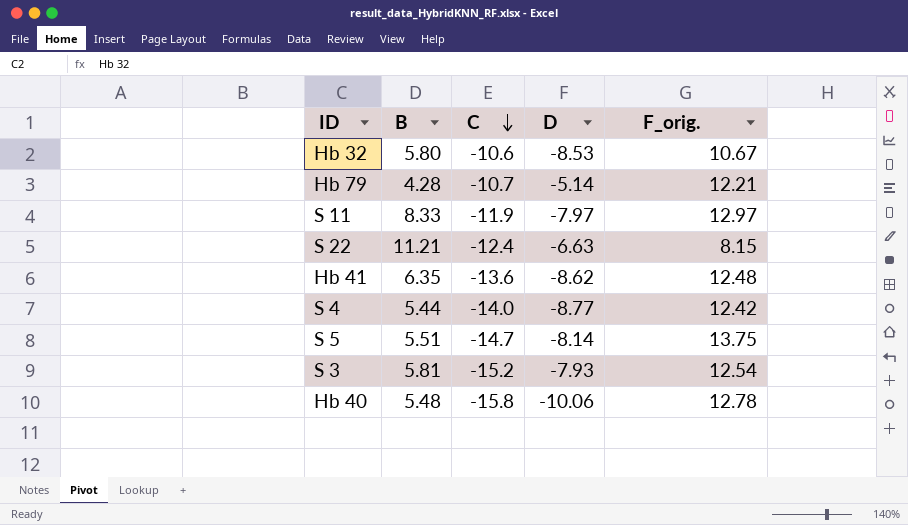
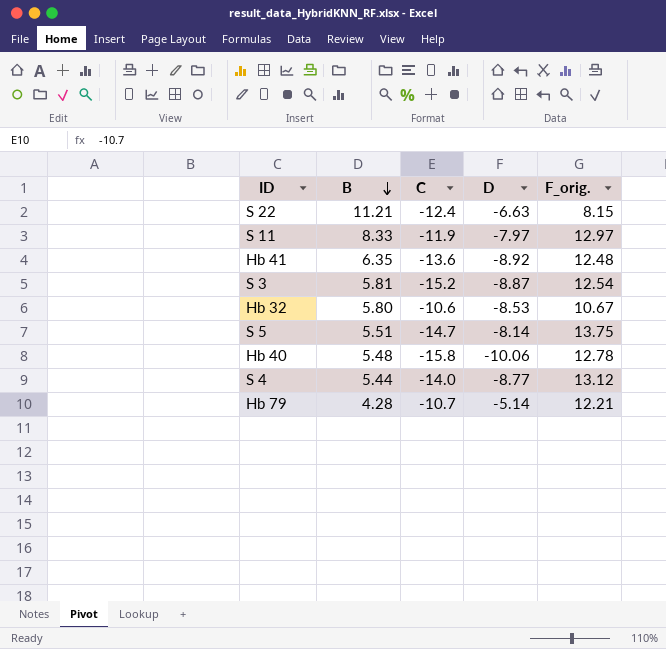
row order: C descending -> B descending
Hb 41 | D: -8.62 -> -8.92
S 3 | D: -7.93 -> -8.87
S 4 | F_orig.: 12.42 -> 13.12

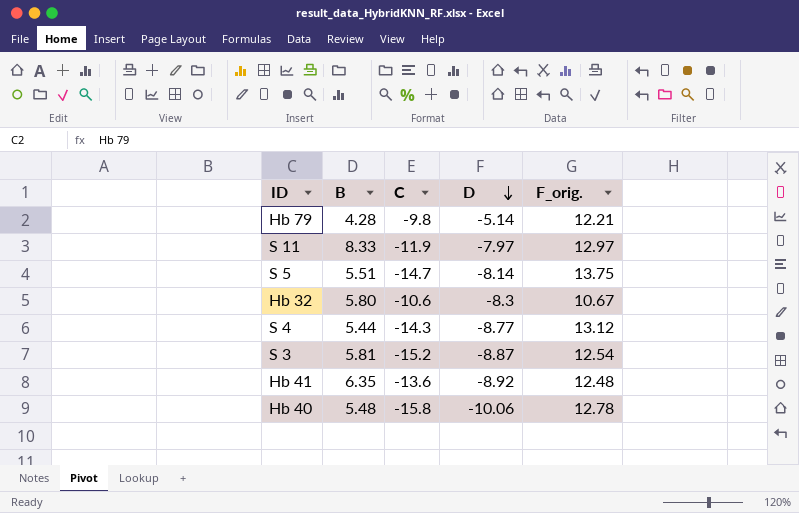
row order: B descending -> D descending
row S 22: 11.21 | -12.4 | -6.63 | 8.15 -> none
Hb 79 | C: -10.7 -> -9.8
Hb 32 | D: -8.53 -> -8.3
S 4 | C: -14.0 -> -14.3

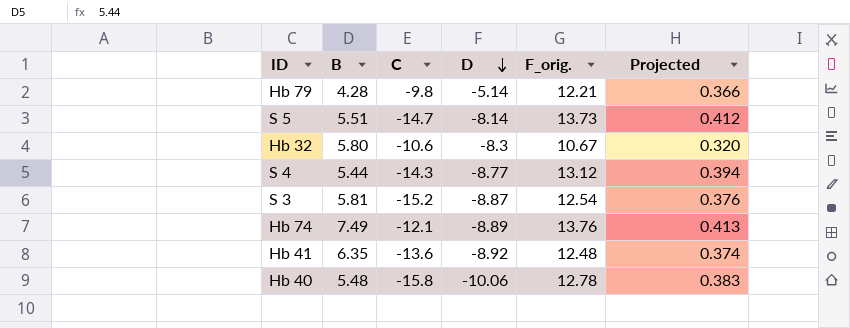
column Projected | formula: none -> [F_orig.] * 0.03
row S 11: 8.33 | -11.9 | -7.97 | 12.97 -> none
S 5 | F_orig.: 13.75 -> 13.73
row Hb 74: none -> 7.49 | -12.1 | -8.89 | 13.76 | 0.413

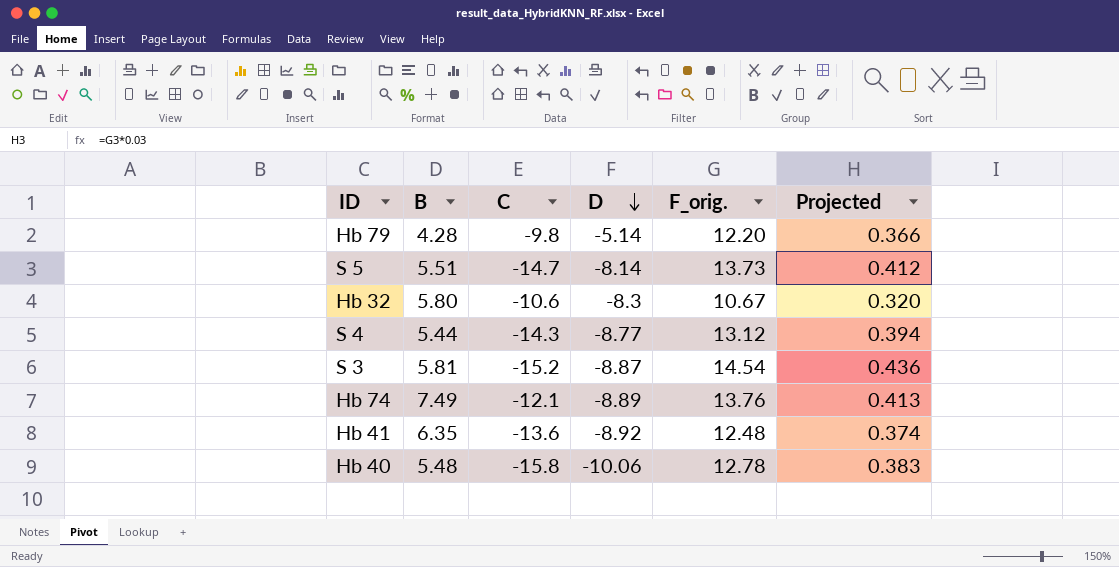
Hb 79 | F_orig.: 12.21 -> 12.20
S 3 | F_orig.: 12.54 -> 14.54
S 3 | Projected: 0.376 -> 0.436

